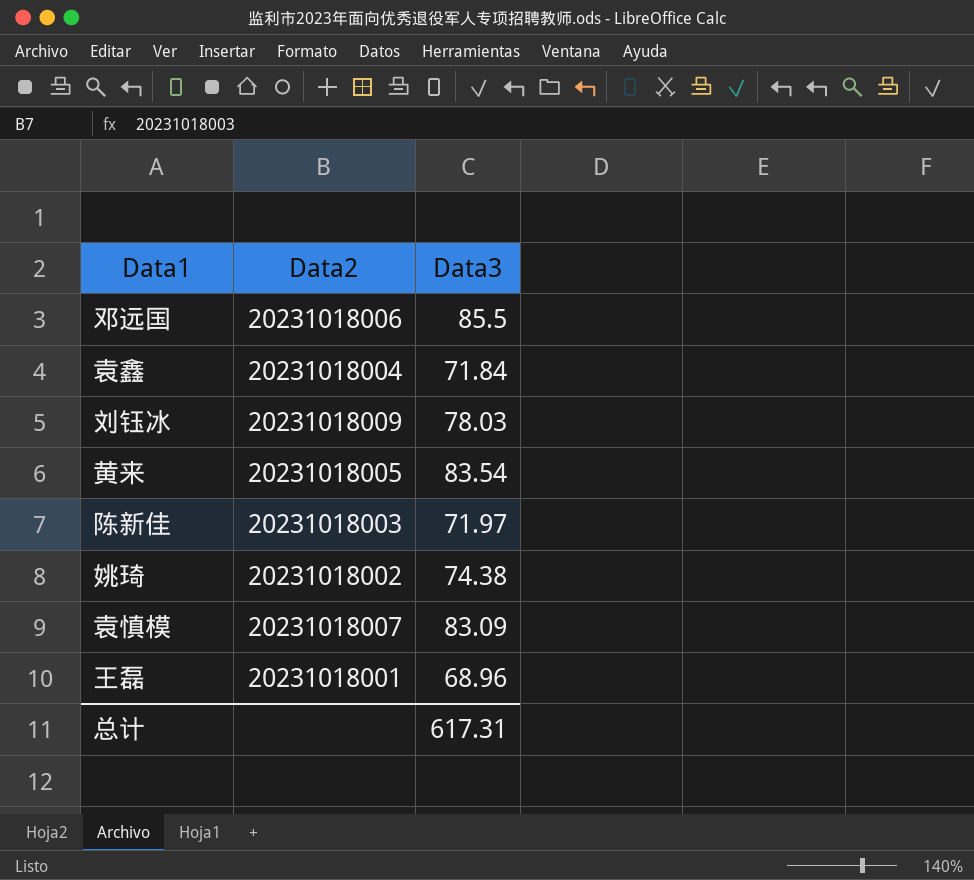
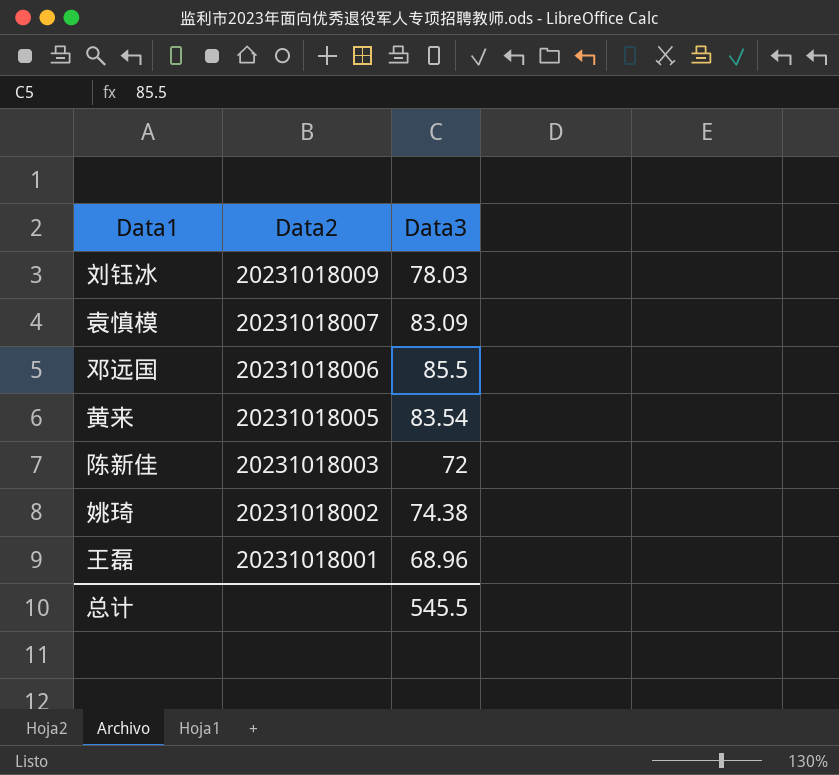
row order: none -> Data2 descending
row 袁鑫: 20231018004 | 71.84 -> none
陈新佳 | Data3: 71.97 -> 72
总计 | Data3: 617.31 -> 545.5

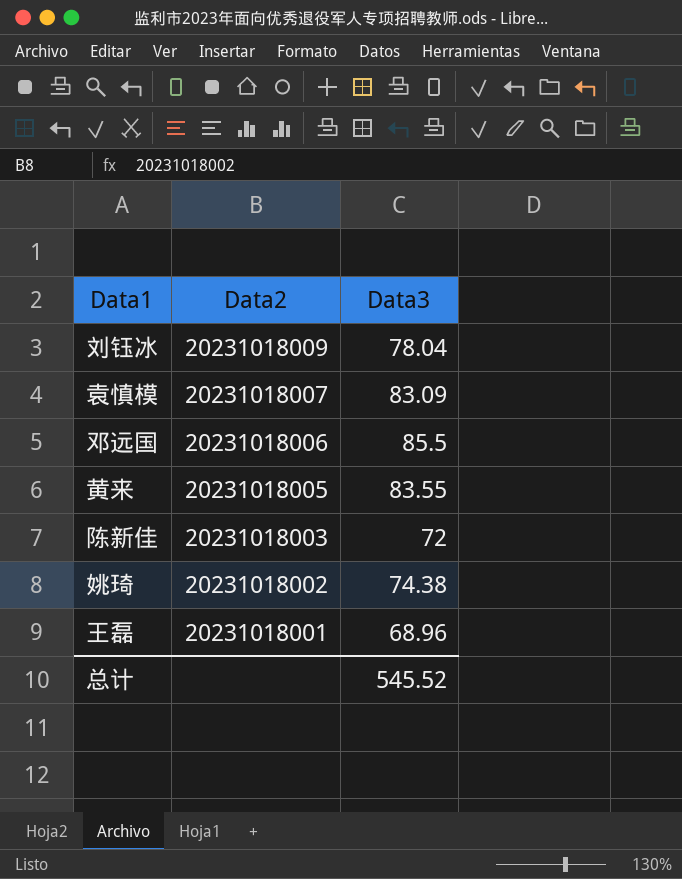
刘钰冰 | Data3: 78.03 -> 78.04
黄来 | Data3: 83.54 -> 83.55
总计 | Data3: 545.5 -> 545.52

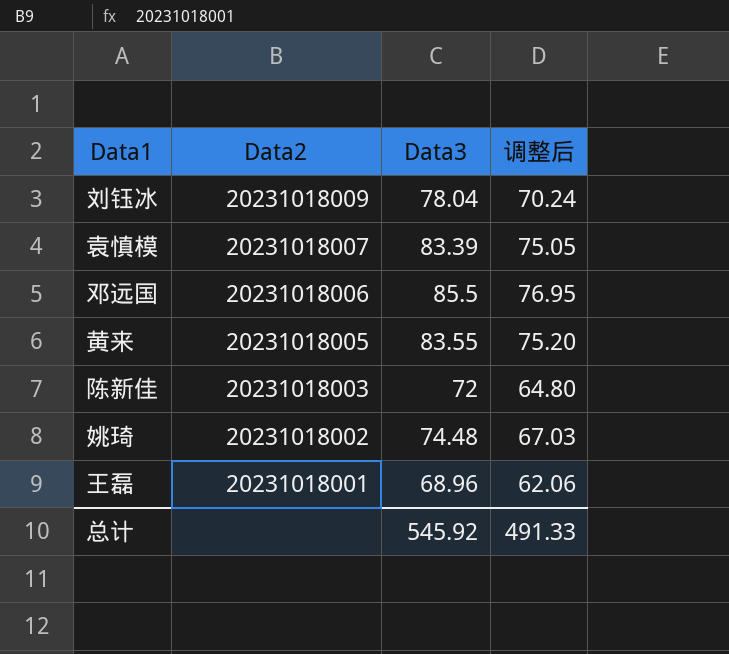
column 调整后 | formula: none -> [Data3] * 0.9
袁慎模 | Data3: 83.09 -> 83.39
姚琦 | Data3: 74.38 -> 74.48
总计 | Data3: 545.52 -> 545.92

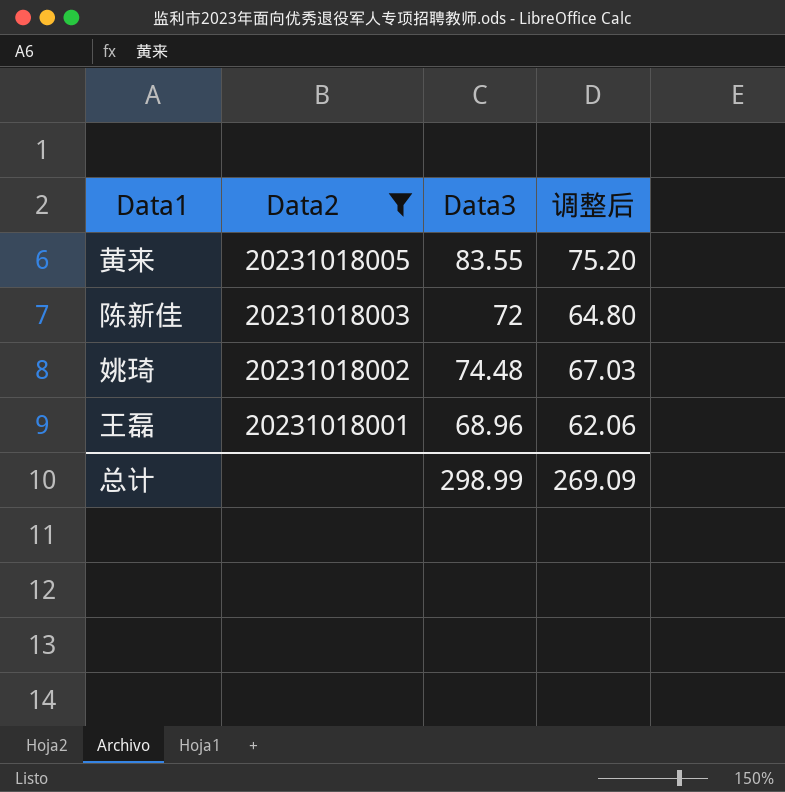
filter: none -> Data2 <= 20231018005
总计 | Data3: 545.92 -> 298.99
总计 | 调整后: 491.33 -> 269.09

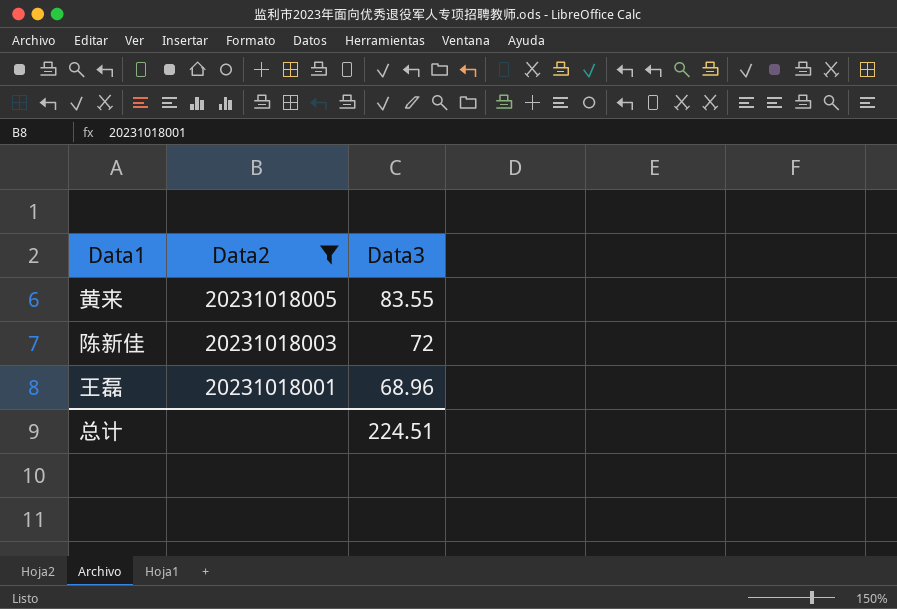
column 调整后 | formula: [Data3] * 0.9 -> none
row 姚琦: 20231018002 | 74.48 | 67.03 -> none
总计 | Data3: 298.99 -> 224.51

